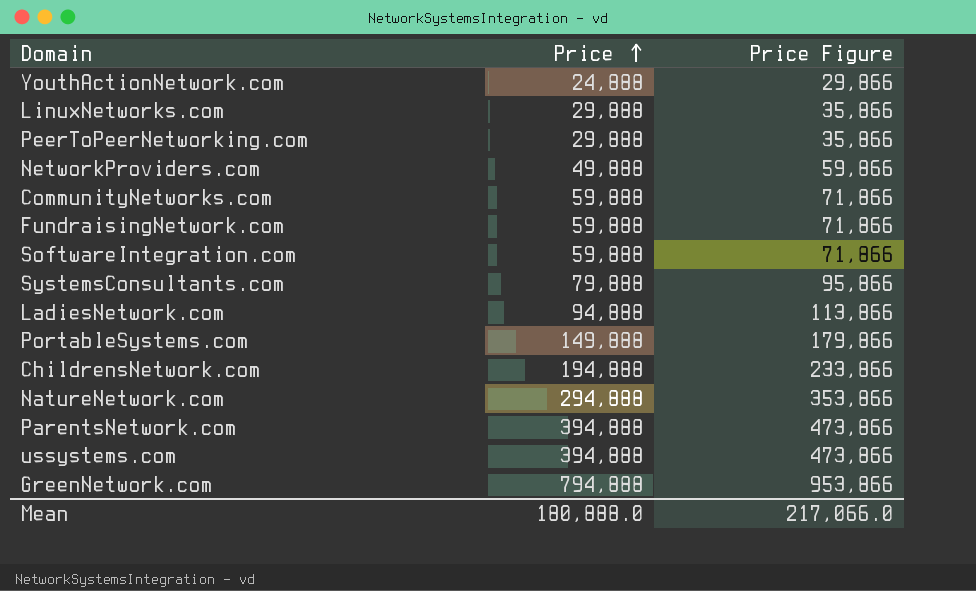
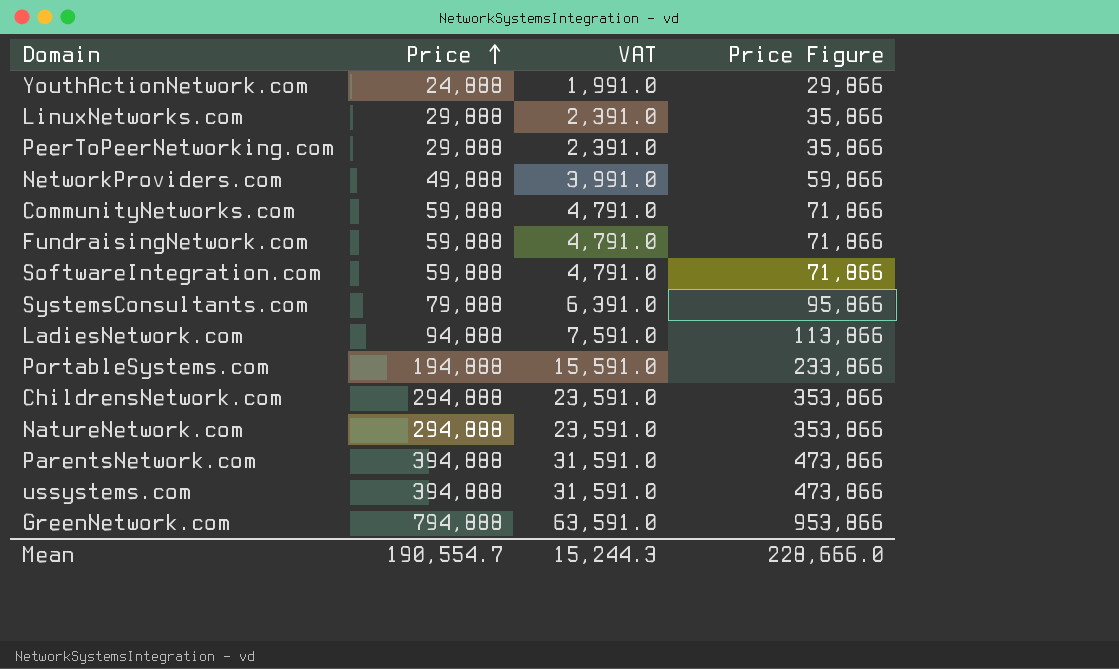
column VAT | formula: none -> [Price] * 0.08
PortableSystems.com | Price: 149,888 -> 194,888
PortableSystems.com | Price Figure: 179,866 -> 233,866
ChildrensNetwork.com | Price: 194,888 -> 294,888
ChildrensNetwork.com | Price Figure: 233,866 -> 353,866
Mean | Price: 180,888.0 -> 190,554.7
Mean | Price Figure: 217,066.0 -> 228,666.0

